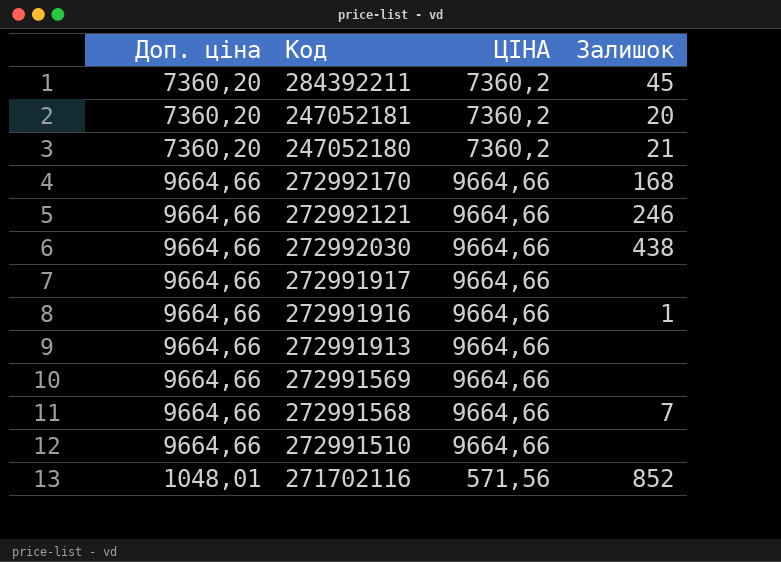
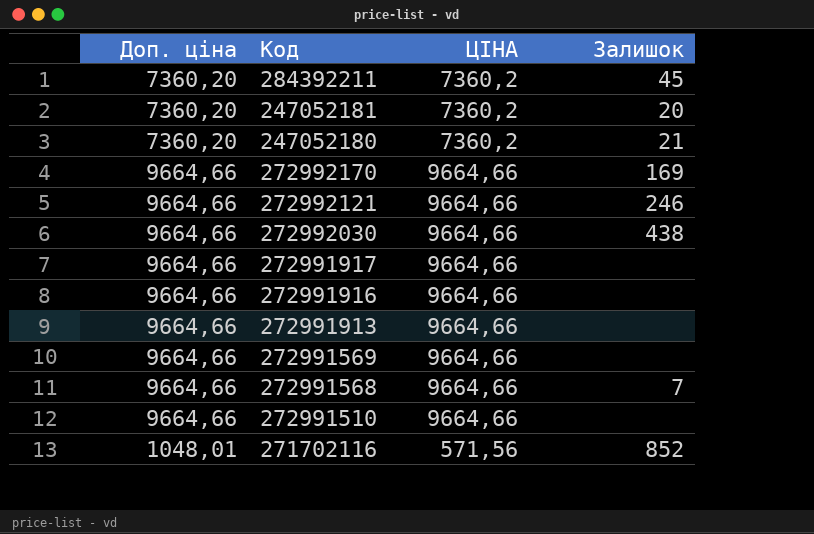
272992170 | Залишок: 168 -> 169
272991916 | Залишок: 1 -> none

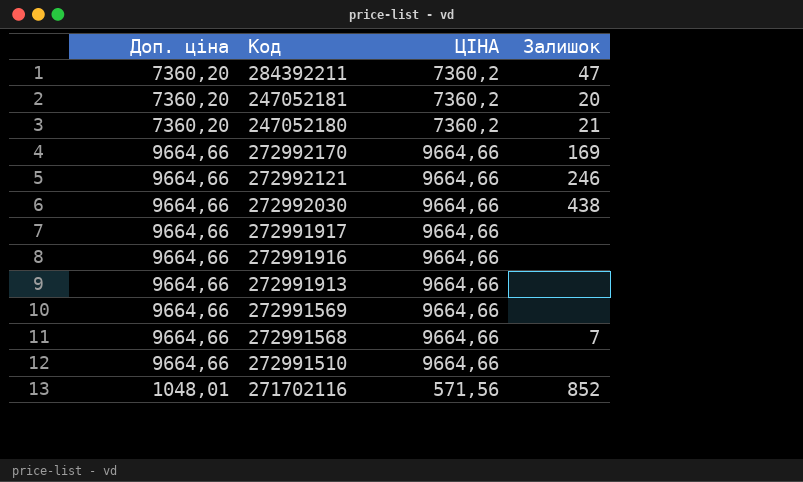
284392211 | Залишок: 45 -> 47

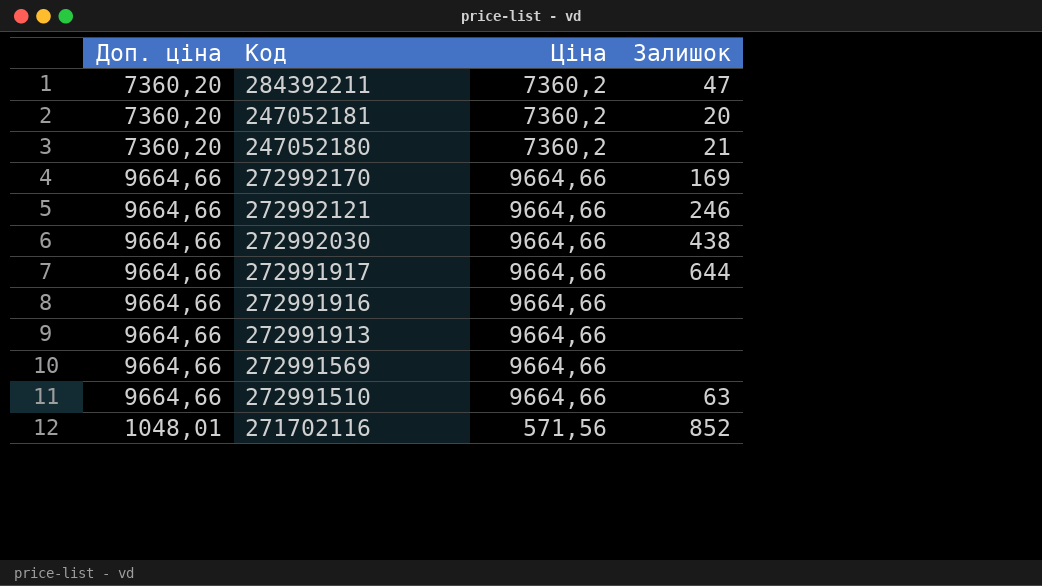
column name: ЦІНА -> Ціна
row 272991568: 9664,66 | 9664,66 | 7 -> none
272991917 | Залишок: none -> 644
272991510 | Залишок: none -> 63

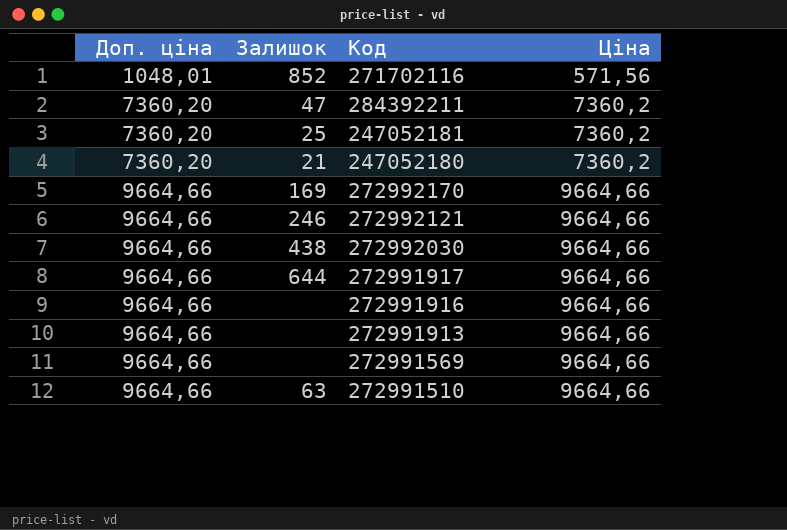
row order: none -> Доп. ціна ascending
column Залишок | position: 4 -> 2
247052181 | Залишок: 20 -> 25

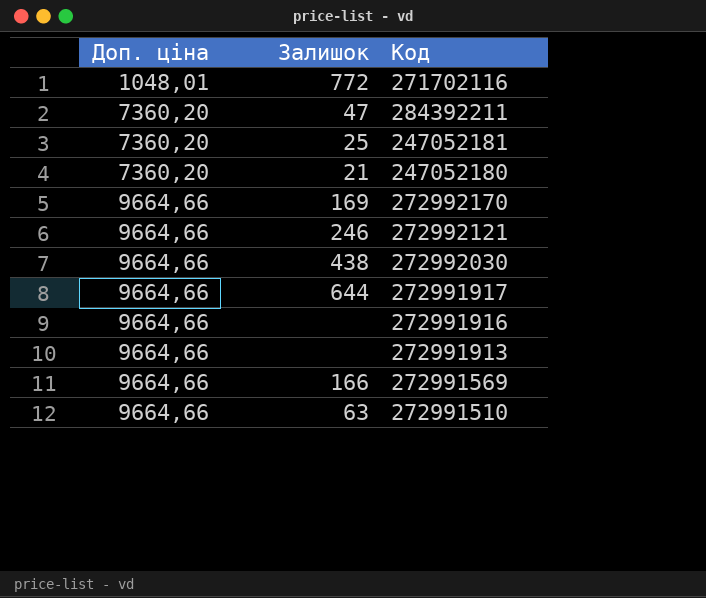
column Ціна | position: 4 -> none
271702116 | Залишок: 852 -> 772
272991569 | Залишок: none -> 166

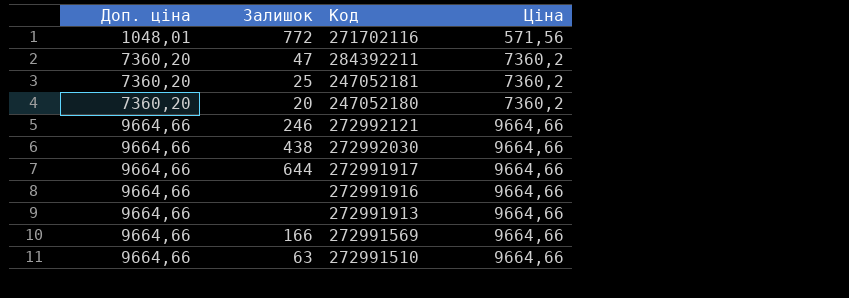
column Ціна | position: none -> 4
row 272992170: 9664,66 | 169 -> none
247052180 | Залишок: 21 -> 20

